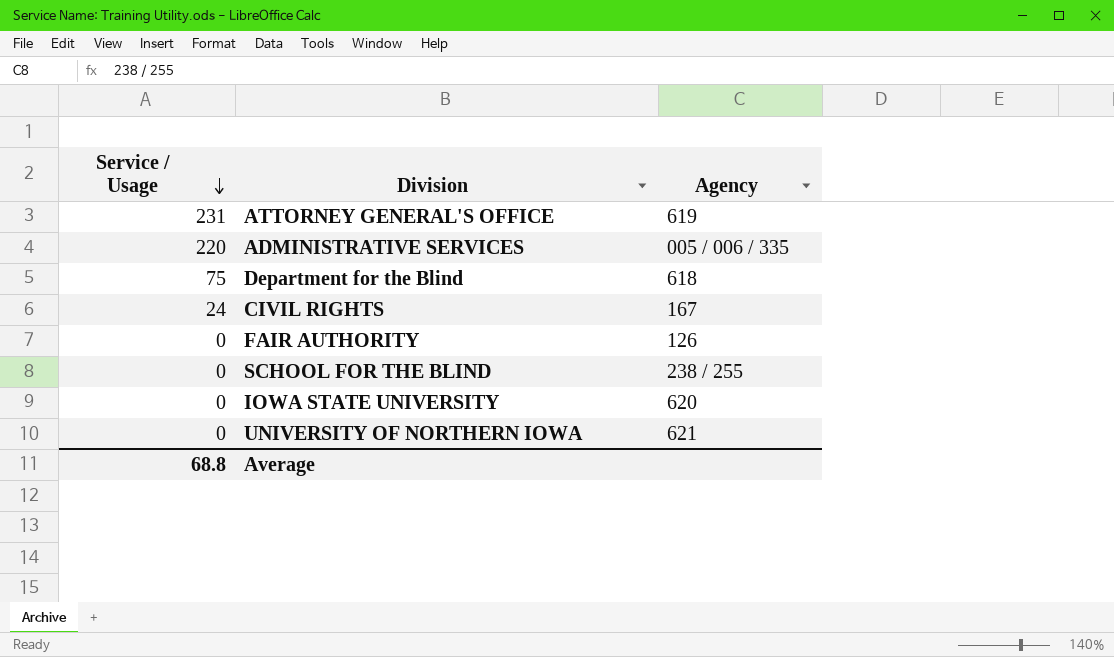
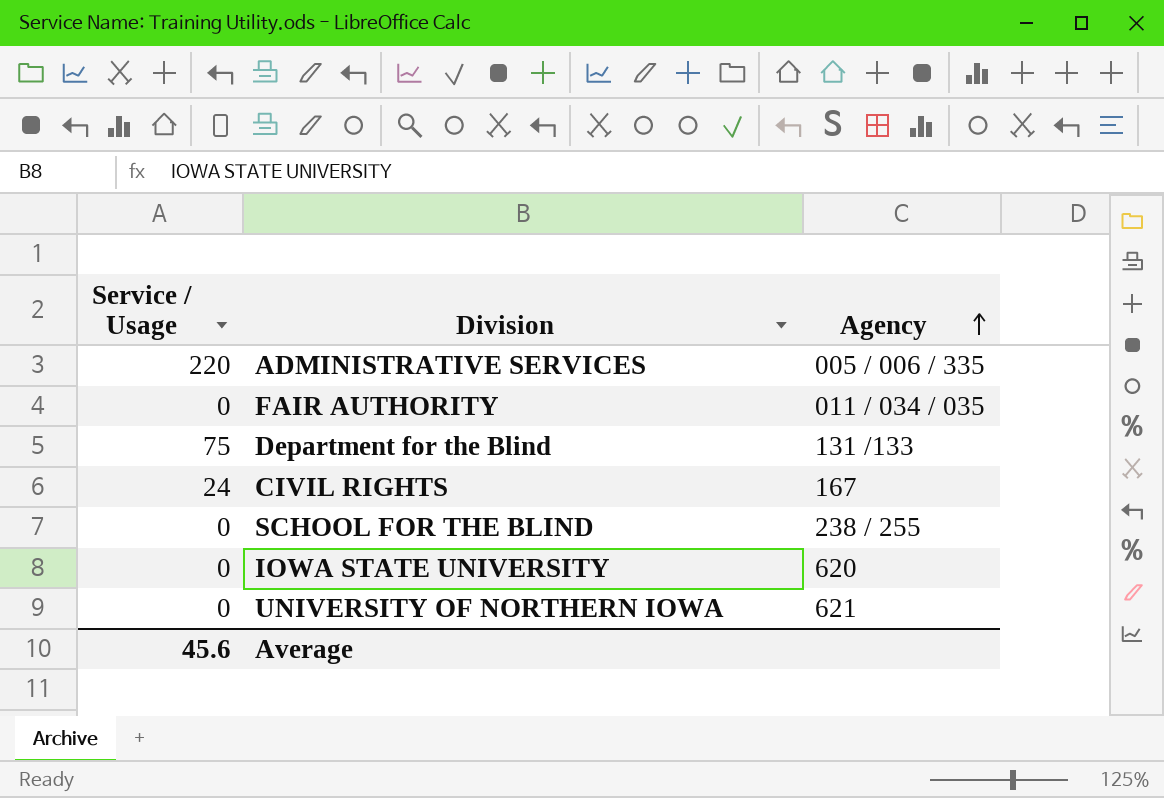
row order: Service / Usage descending -> Agency ascending
row ATTORNEY GENERAL'S OFFICE: 231 | 619 -> none
FAIR AUTHORITY | Agency: 126 -> 011 / 034 / 035
Department for the Blind | Agency: 618 -> 131 /133
Average | Service / Usage: 68.8 -> 45.6

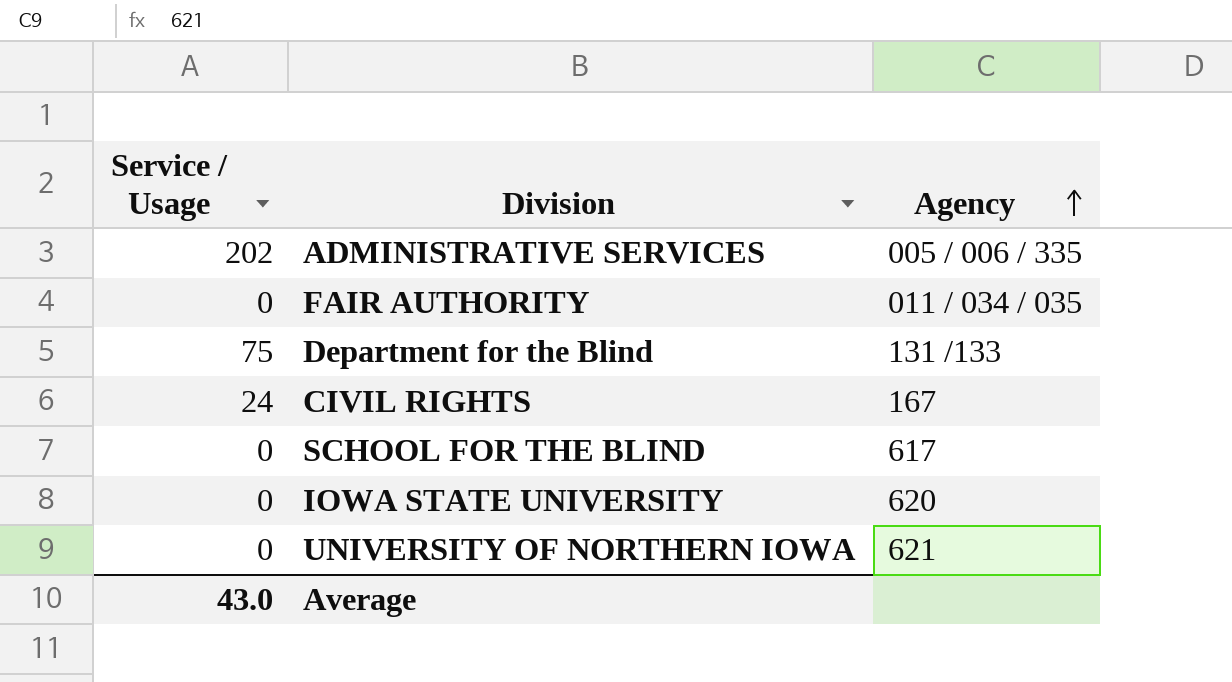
ADMINISTRATIVE SERVICES | Service / Usage: 220 -> 202
SCHOOL FOR THE BLIND | Agency: 238 / 255 -> 617
Average | Service / Usage: 45.6 -> 43.0

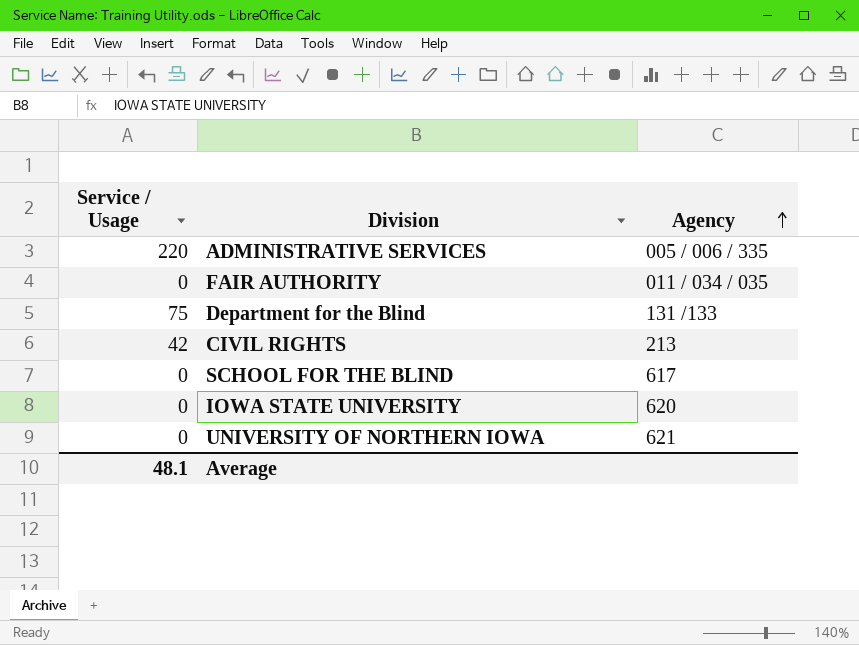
ADMINISTRATIVE SERVICES | Service / Usage: 202 -> 220
CIVIL RIGHTS | Service / Usage: 24 -> 42
CIVIL RIGHTS | Agency: 167 -> 213
Average | Service / Usage: 43.0 -> 48.1

